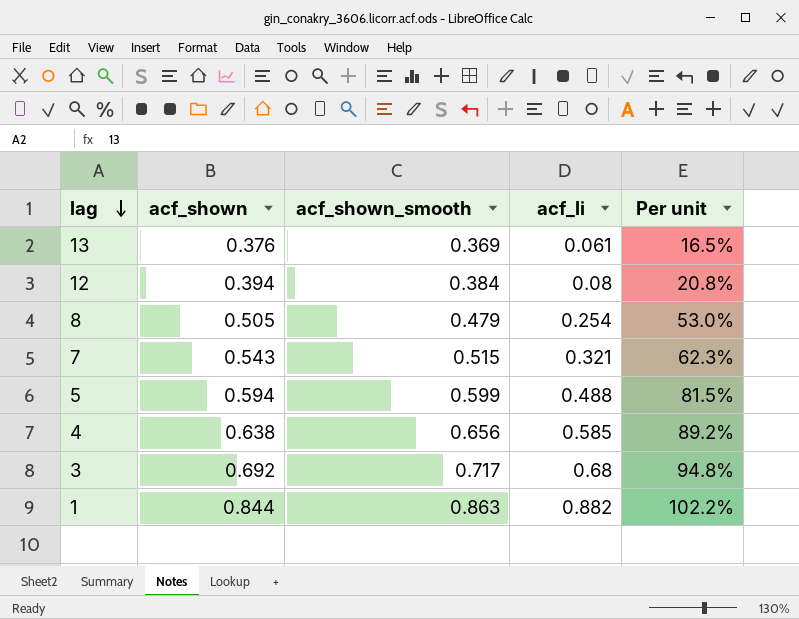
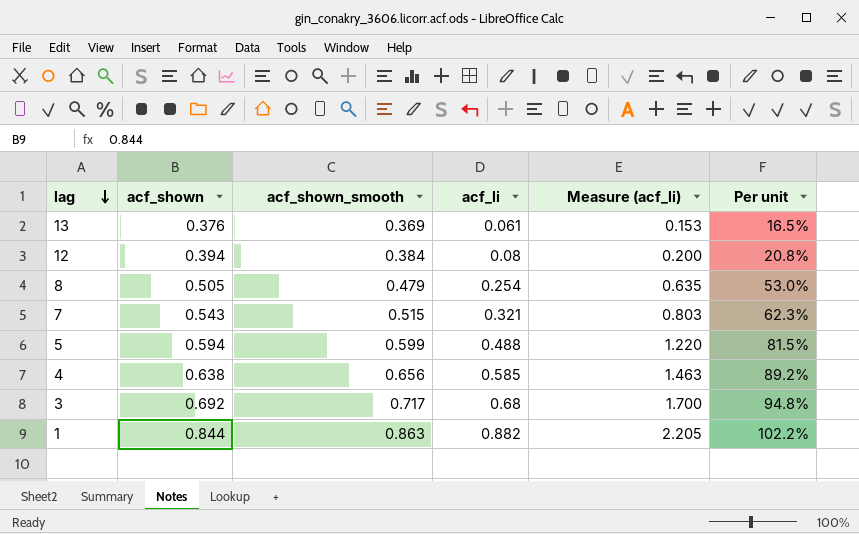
column Measure (acf_li) | formula: none -> [acf_li] * 2.5

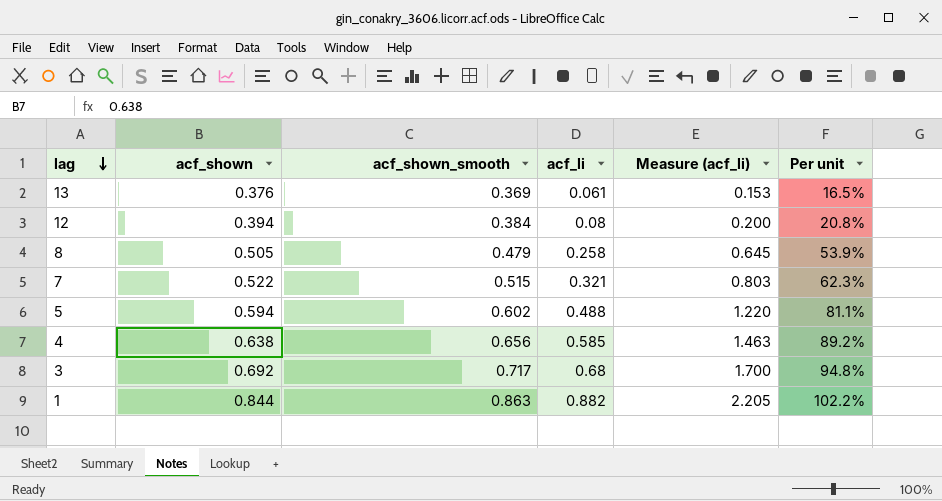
8 | acf_li: 0.254 -> 0.258
8 | Measure (acf_li): 0.635 -> 0.645
8 | Per unit: 53.0% -> 53.9%
7 | acf_shown: 0.543 -> 0.522
5 | acf_shown_smooth: 0.599 -> 0.602
5 | Per unit: 81.5% -> 81.1%

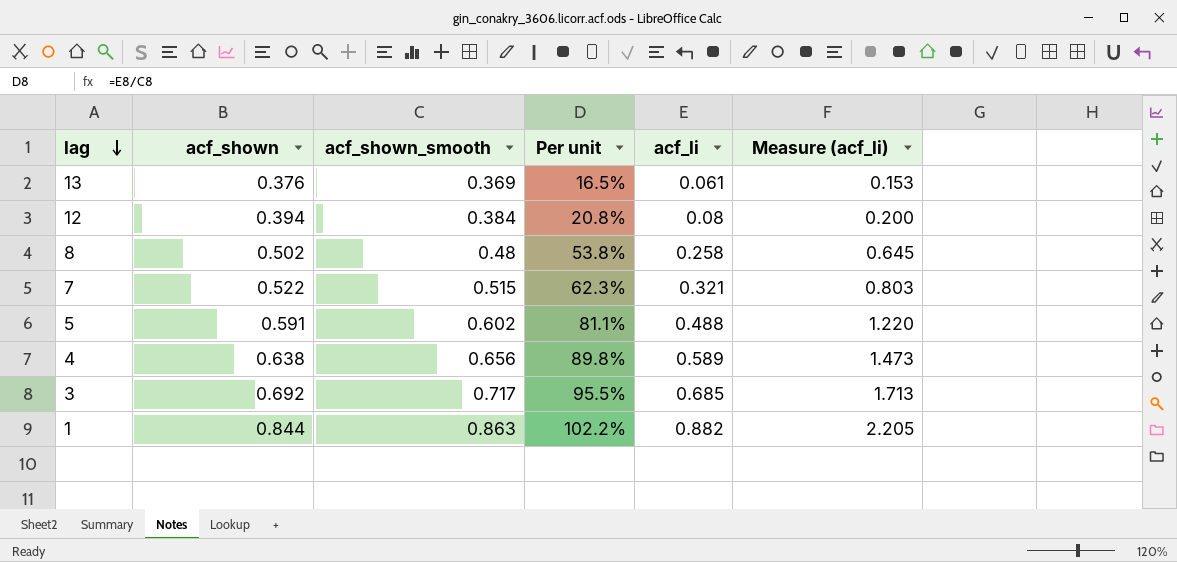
column Per unit | position: 6 -> 4
8 | acf_shown: 0.505 -> 0.502
8 | acf_shown_smooth: 0.479 -> 0.48
8 | Per unit: 53.9% -> 53.8%
5 | acf_shown: 0.594 -> 0.591
4 | Per unit: 89.2% -> 89.8%
4 | acf_li: 0.585 -> 0.589
4 | Measure (acf_li): 1.463 -> 1.473
3 | Per unit: 94.8% -> 95.5%
3 | acf_li: 0.68 -> 0.685
3 | Measure (acf_li): 1.700 -> 1.713

